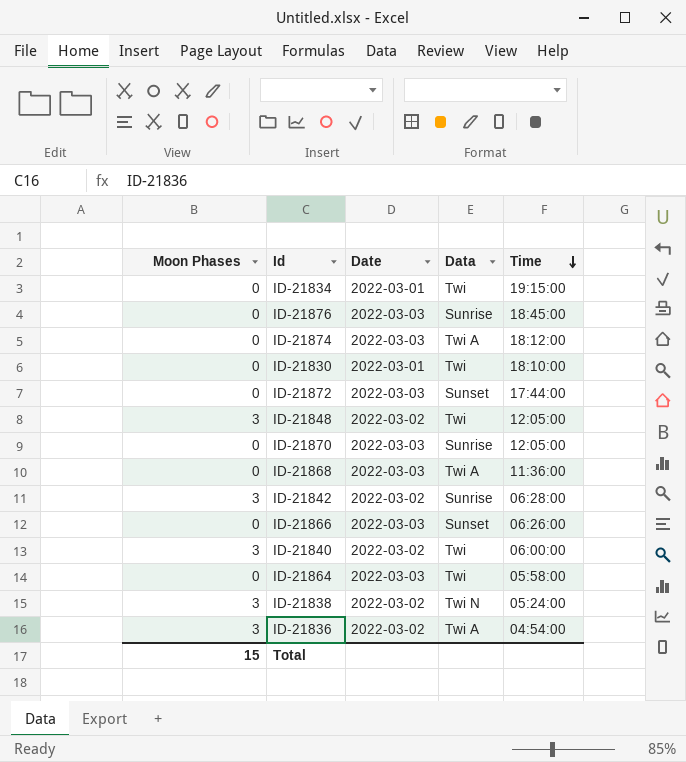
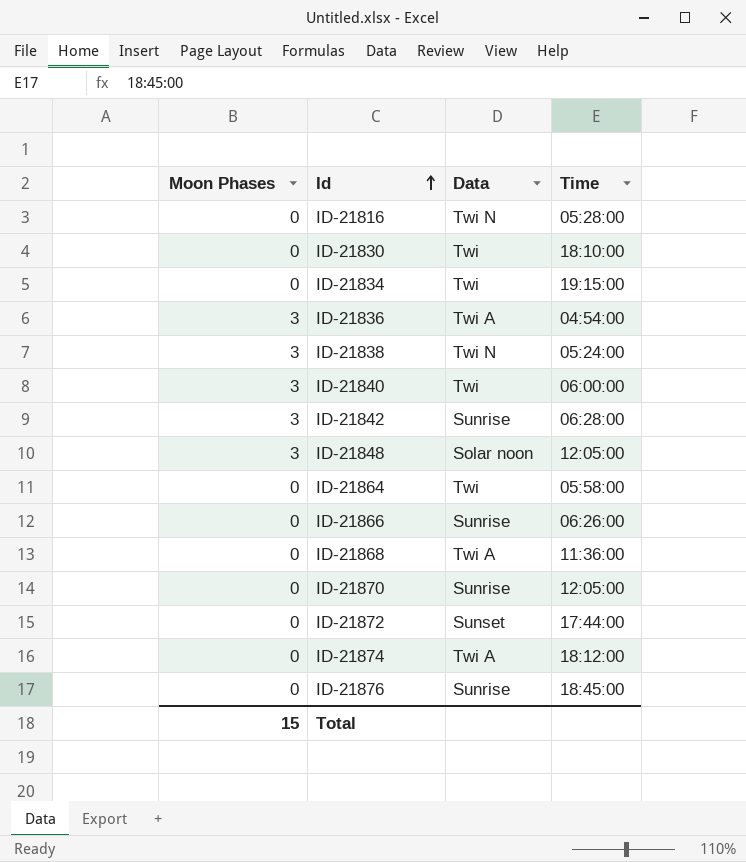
row order: Time descending -> Id ascending
column Date | position: 3 -> none
row ID-21816: none -> 0 | Twi N | 05:28:00
ID-21848 | Data: Twi -> Solar noon
ID-21866 | Data: Sunset -> Sunrise

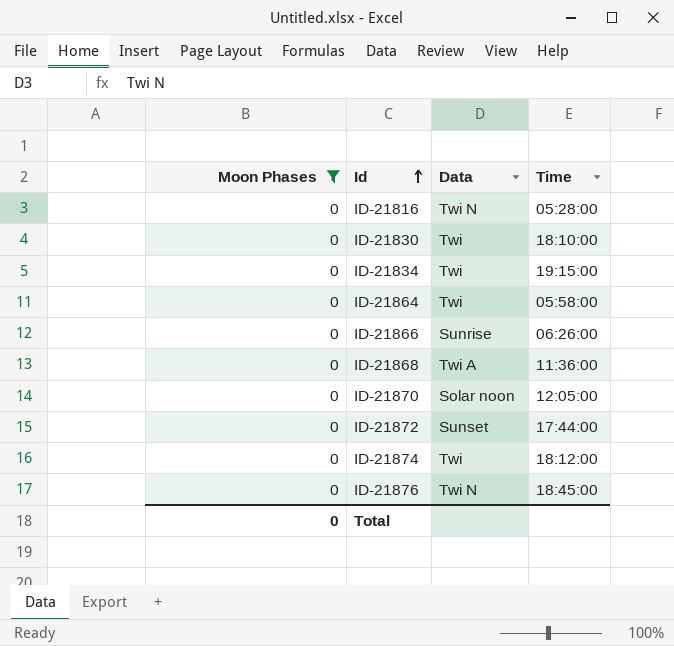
filter: none -> Moon Phases = 0
ID-21870 | Data: Sunrise -> Solar noon
ID-21874 | Data: Twi A -> Twi
ID-21876 | Data: Sunrise -> Twi N
Total | Moon Phases: 15 -> 0

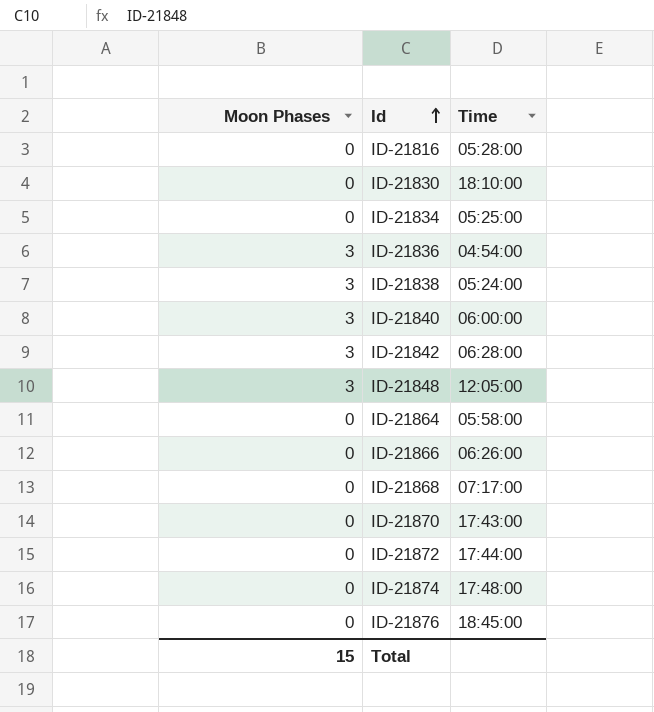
filter: Moon Phases = 0 -> none
column Data | position: 3 -> none
ID-21834 | Time: 19:15:00 -> 05:25:00
ID-21868 | Time: 11:36:00 -> 07:17:00
ID-21870 | Time: 12:05:00 -> 17:43:00
ID-21874 | Time: 18:12:00 -> 17:48:00
Total | Moon Phases: 0 -> 15

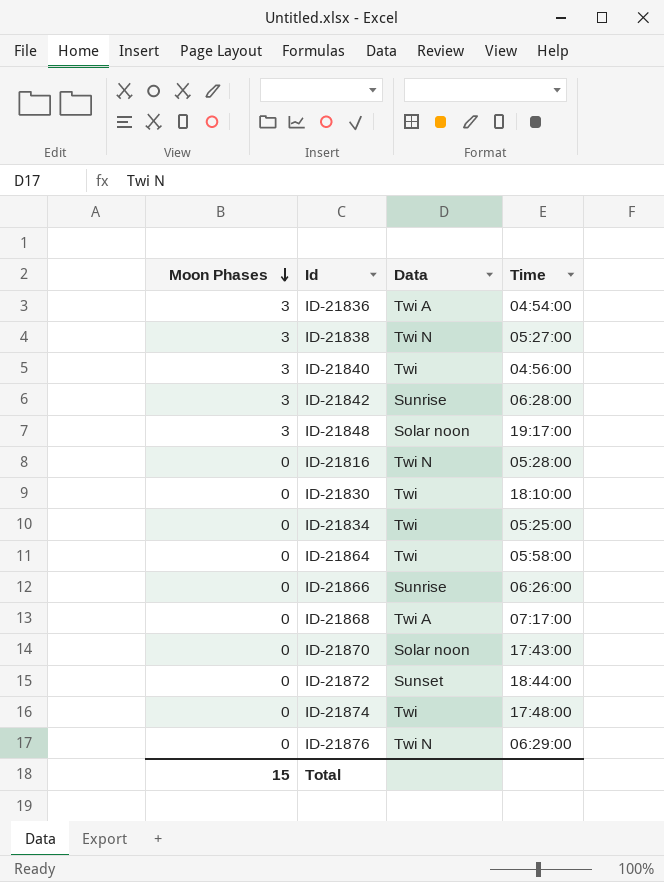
row order: Id ascending -> Moon Phases descending
column Data | position: none -> 3
ID-21838 | Time: 05:24:00 -> 05:27:00
ID-21840 | Time: 06:00:00 -> 04:56:00
ID-21848 | Time: 12:05:00 -> 19:17:00
ID-21872 | Time: 17:44:00 -> 18:44:00
ID-21876 | Time: 18:45:00 -> 06:29:00

